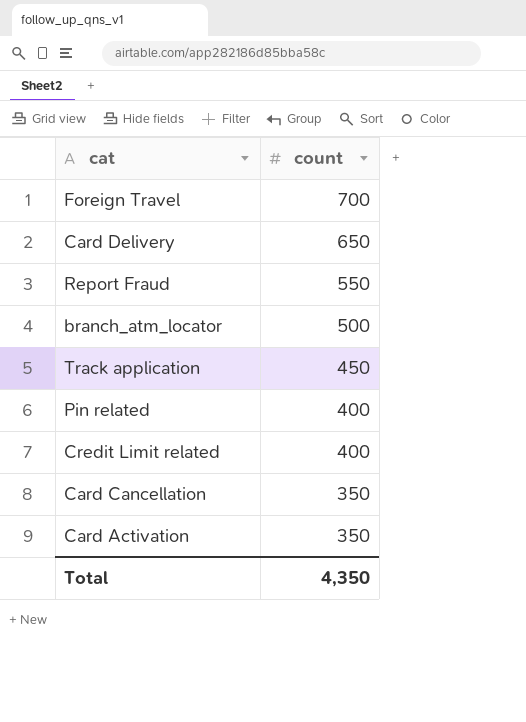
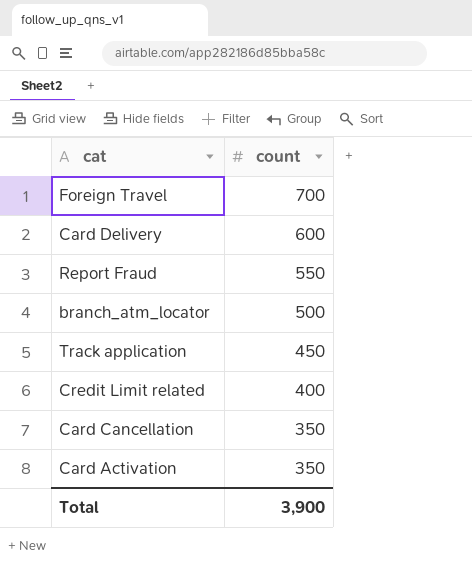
row Pin related: 400 -> none
Card Delivery | count: 650 -> 600
Total | count: 4,350 -> 3,900

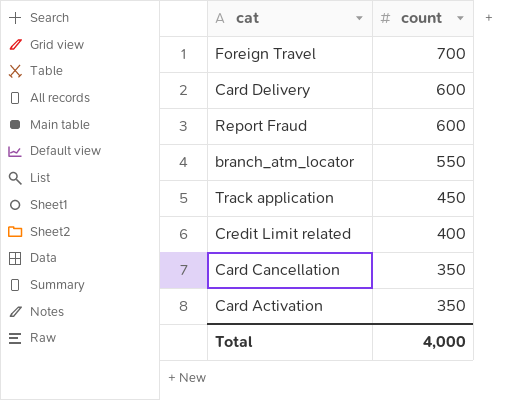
Report Fraud | count: 550 -> 600
branch_atm_locator | count: 500 -> 550
Total | count: 3,900 -> 4,000

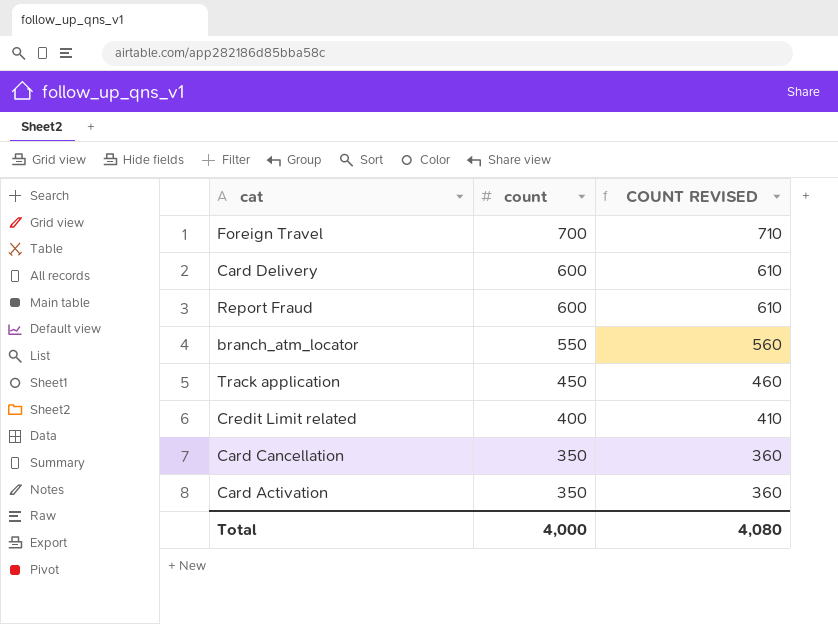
column COUNT REVISED | formula: none -> [count] + 10

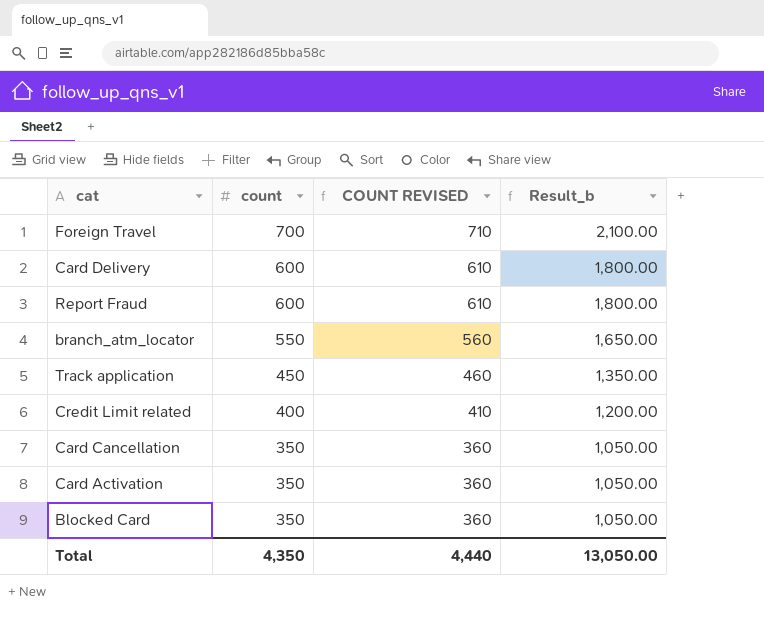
column Result_b | formula: none -> [count] * 3
row Blocked Card: none -> 350 | 360 | 1,050.00
Total | count: 4,000 -> 4,350
Total | COUNT REVISED: 4,080 -> 4,440

